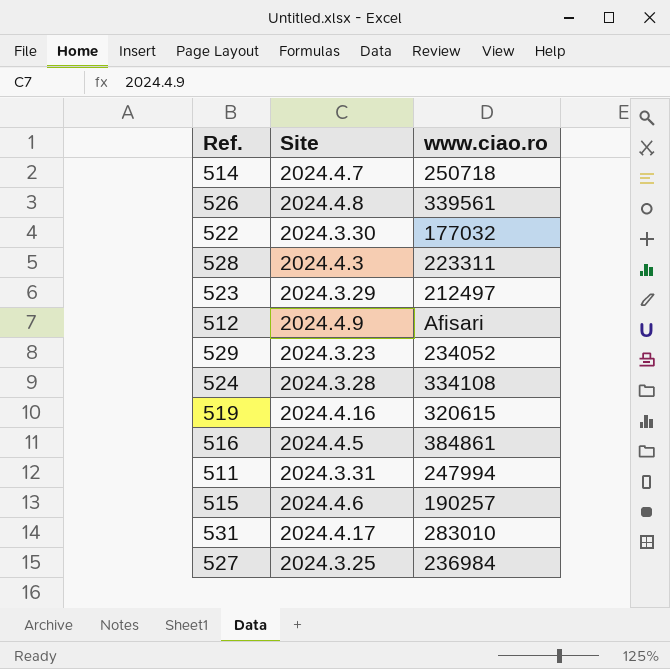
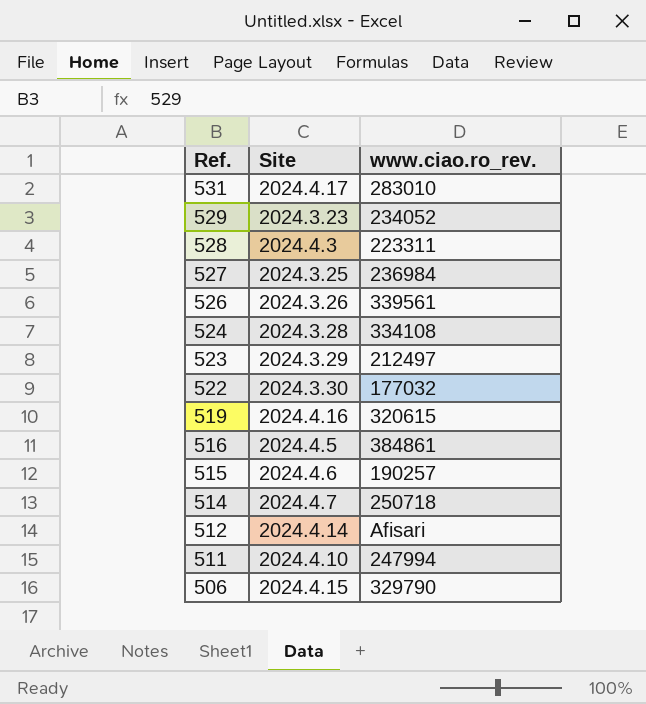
row order: none -> Ref. descending
column name: www.ciao.ro -> www.ciao.ro_rev.
526 | Site: 2024.4.8 -> 2024.3.26
512 | Site: 2024.4.9 -> 2024.4.14
511 | Site: 2024.3.31 -> 2024.4.10
row 506: none -> 2024.4.15 | 329790

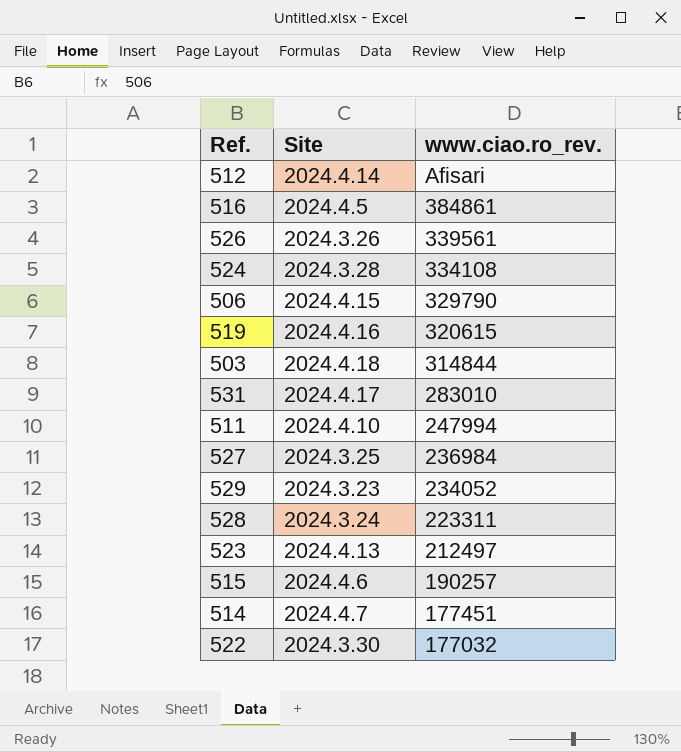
row order: Ref. descending -> www.ciao.ro_rev. descending
row 503: none -> 2024.4.18 | 314844
528 | Site: 2024.4.3 -> 2024.3.24
523 | Site: 2024.3.29 -> 2024.4.13
514 | www.ciao.ro_rev.: 250718 -> 177451

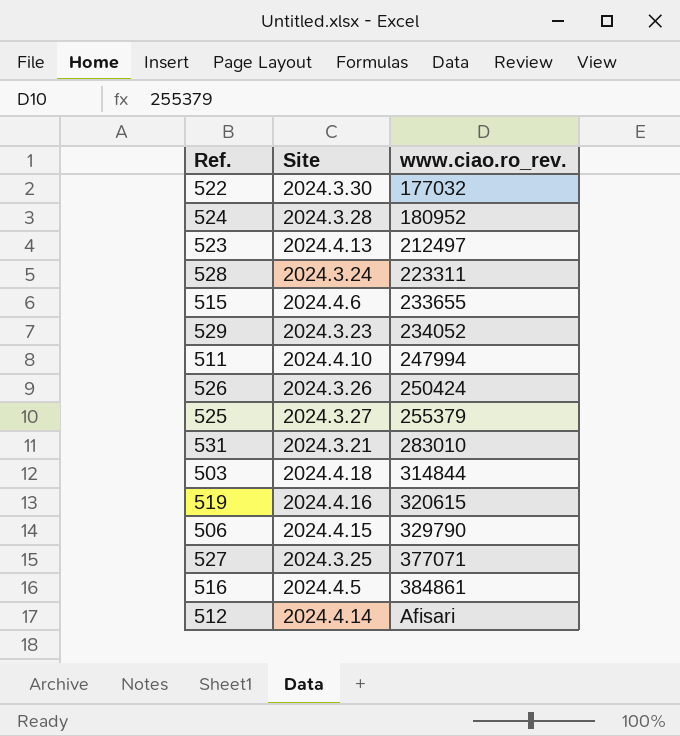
row order: www.ciao.ro_rev. descending -> www.ciao.ro_rev. ascending
row 514: 2024.4.7 | 177451 -> none
524 | www.ciao.ro_rev.: 334108 -> 180952
515 | www.ciao.ro_rev.: 190257 -> 233655
526 | www.ciao.ro_rev.: 339561 -> 250424
row 525: none -> 2024.3.27 | 255379
531 | Site: 2024.4.17 -> 2024.3.21
527 | www.ciao.ro_rev.: 236984 -> 377071

